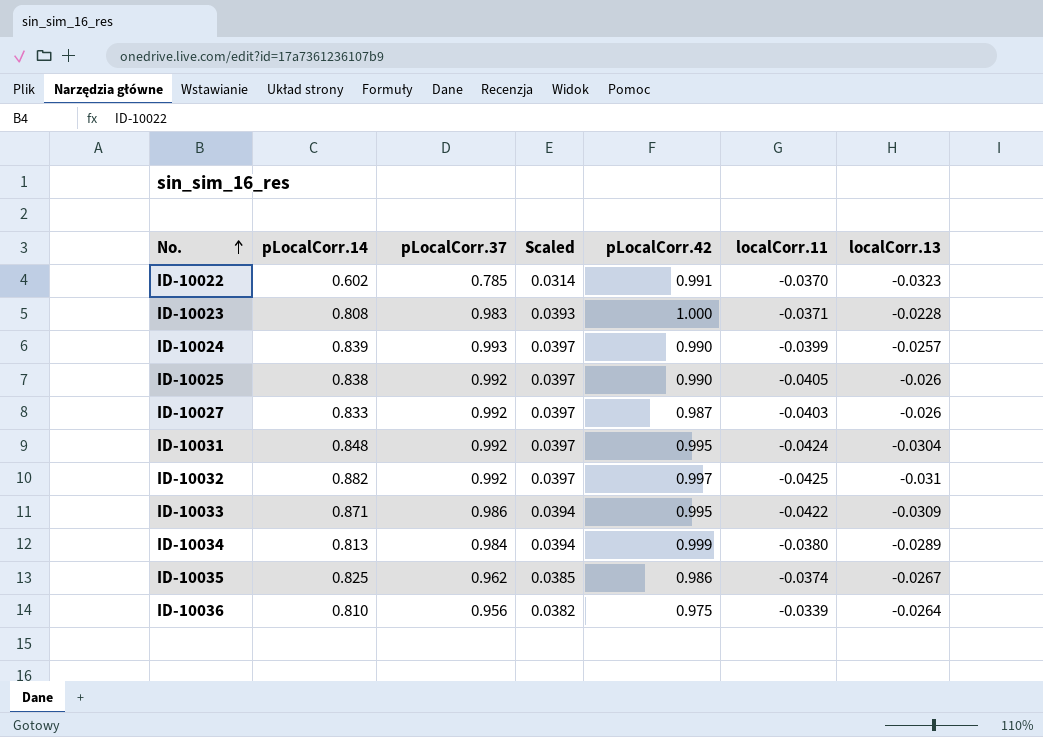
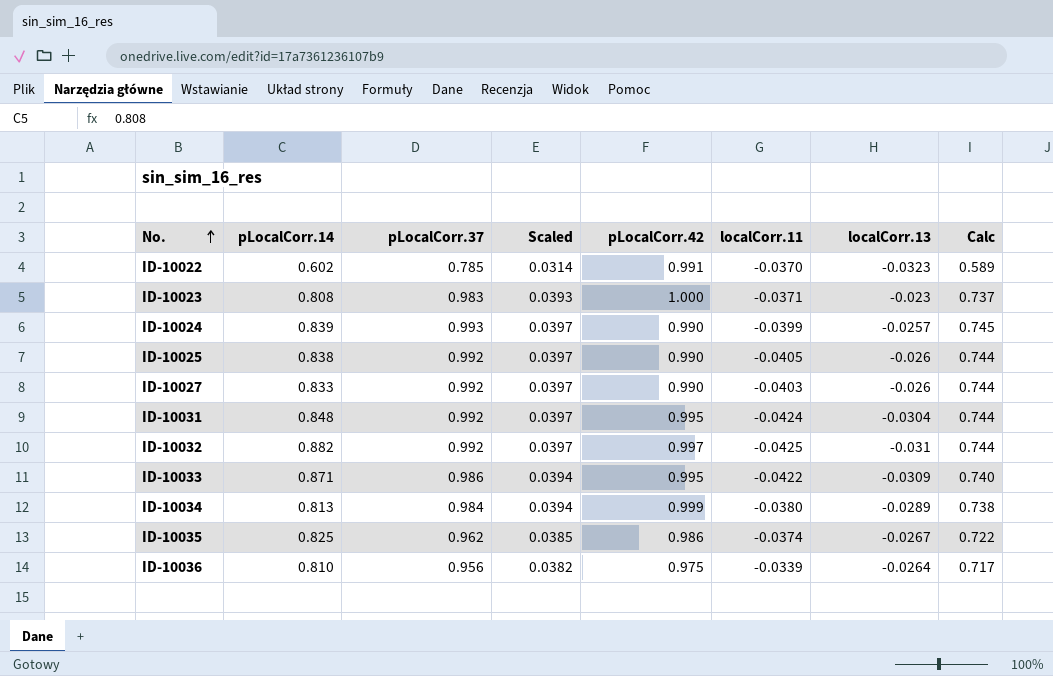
column Calc | formula: none -> [pLocalCorr.37] * 0.75
ID-10023 | localCorr.13: -0.0228 -> -0.023
ID-10027 | pLocalCorr.42: 0.987 -> 0.990

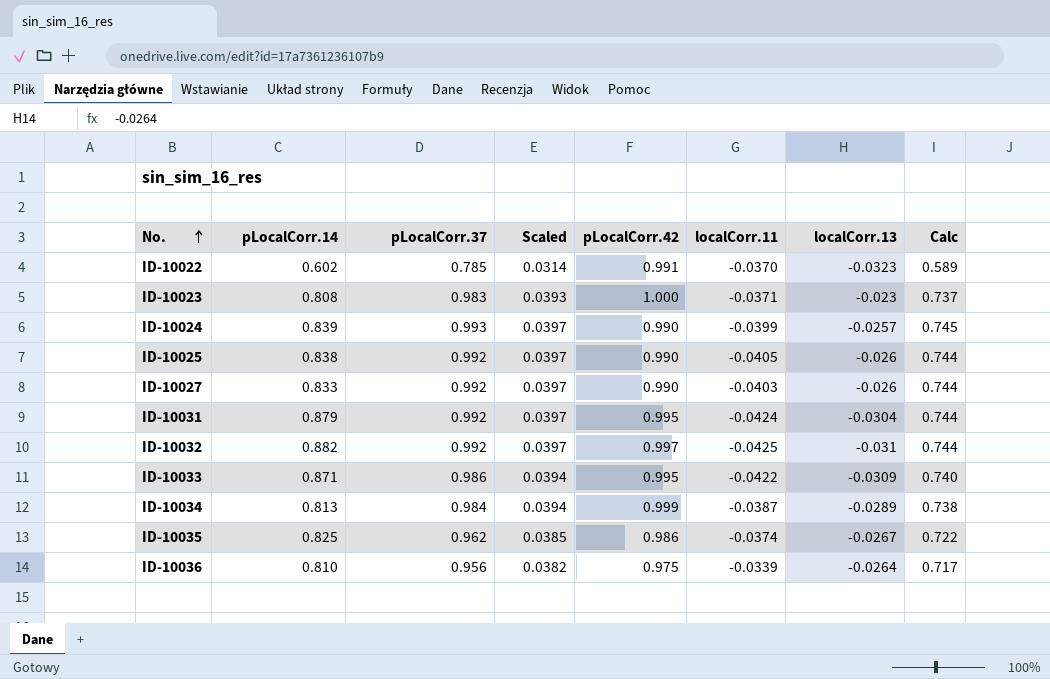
ID-10031 | pLocalCorr.14: 0.848 -> 0.879
ID-10034 | localCorr.11: -0.0380 -> -0.0387

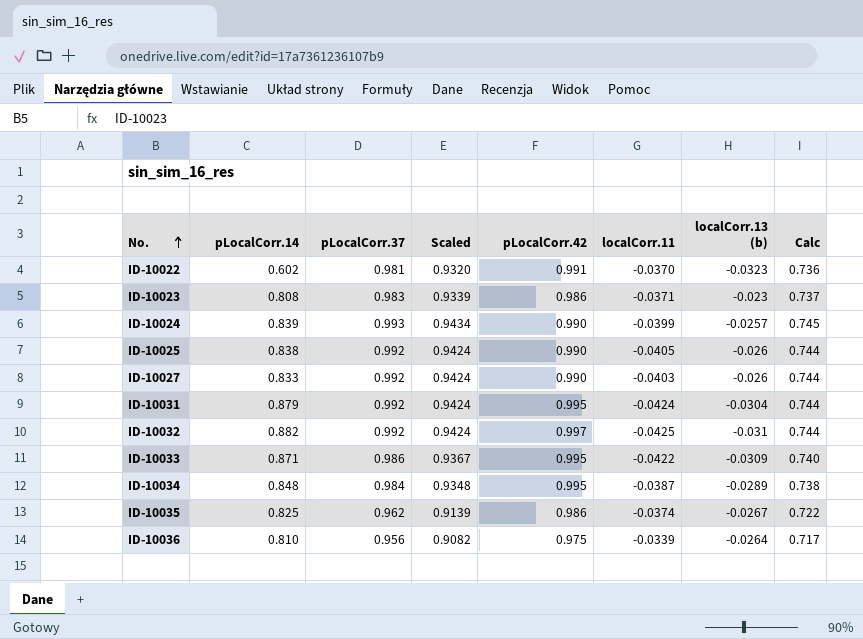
column Scaled | formula: [pLocalCorr.37] * 0.04 -> [pLocalCorr.37] * 0.95
column name: localCorr.13 -> localCorr.13 (b)
ID-10022 | pLocalCorr.37: 0.785 -> 0.981
ID-10022 | Calc: 0.589 -> 0.736
ID-10023 | pLocalCorr.42: 1.000 -> 0.986
ID-10034 | pLocalCorr.14: 0.813 -> 0.848
ID-10034 | pLocalCorr.42: 0.999 -> 0.995

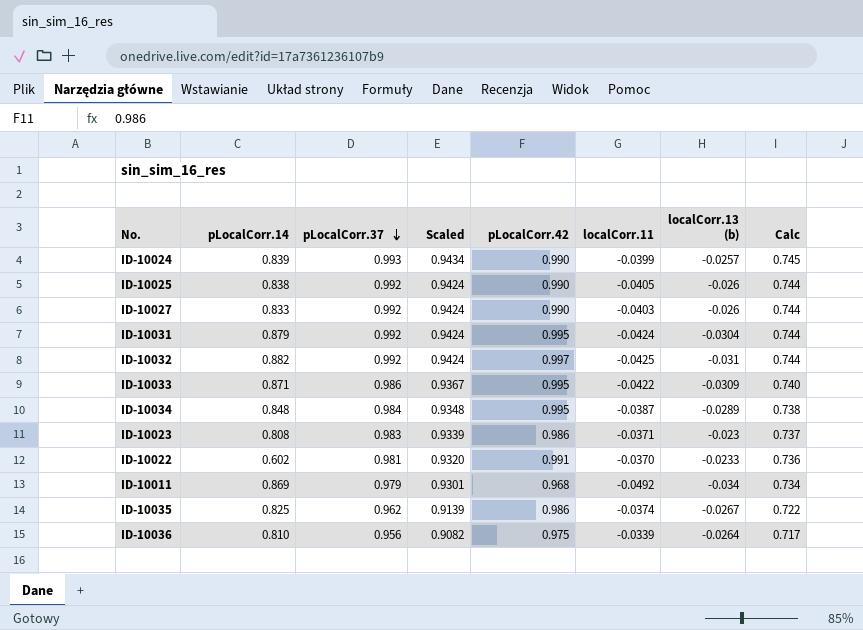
row order: No. ascending -> pLocalCorr.37 descending
ID-10022 | localCorr.13 (b): -0.0323 -> -0.0233
row ID-10011: none -> 0.869 | 0.979 | 0.9301 | 0.968 | -0.0492 | -0.034 | 0.734

